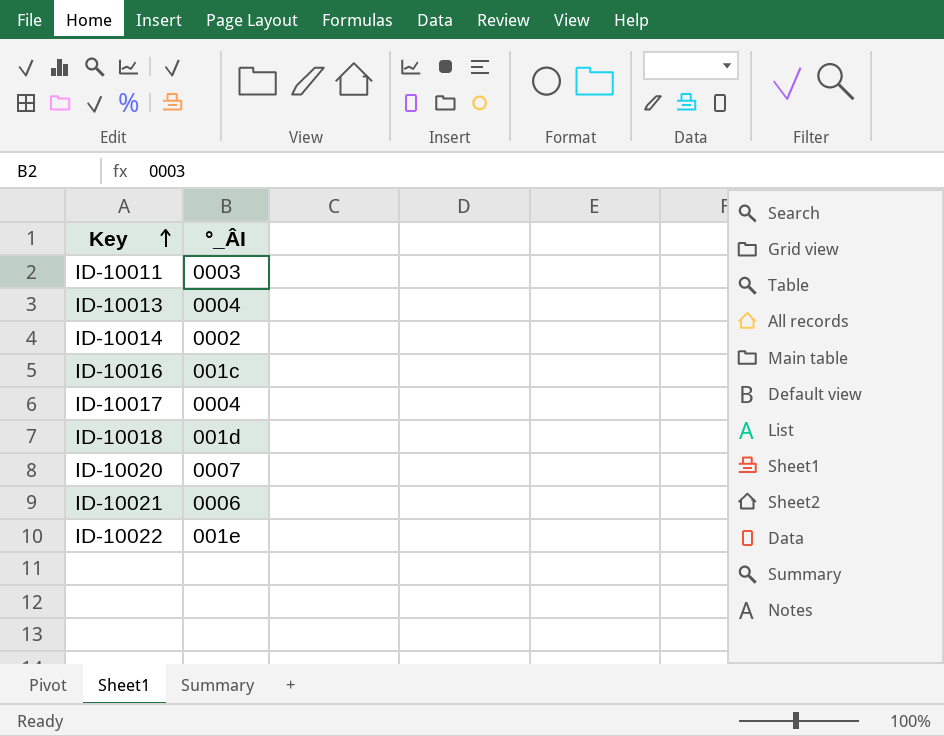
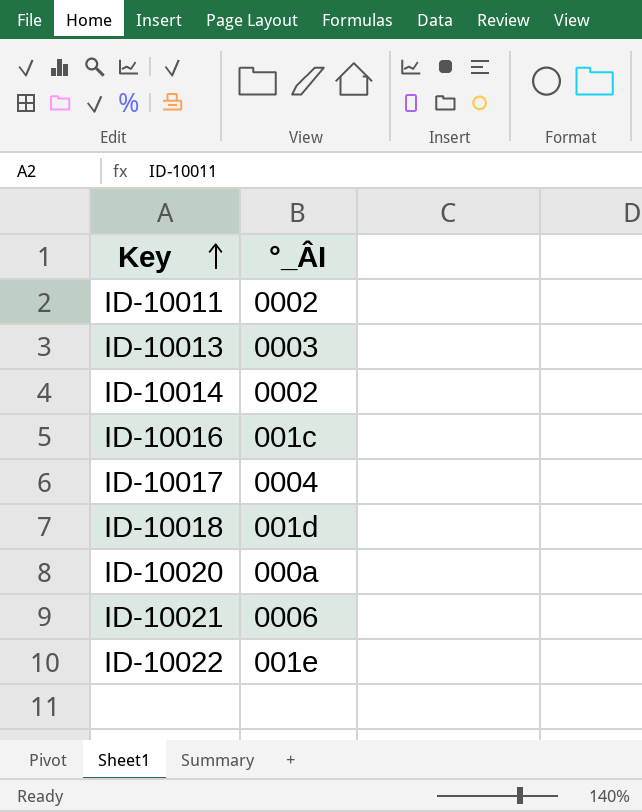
ID-10011 | °_ÂI: 0003 -> 0002
ID-10013 | °_ÂI: 0004 -> 0003
ID-10020 | °_ÂI: 0007 -> 000a

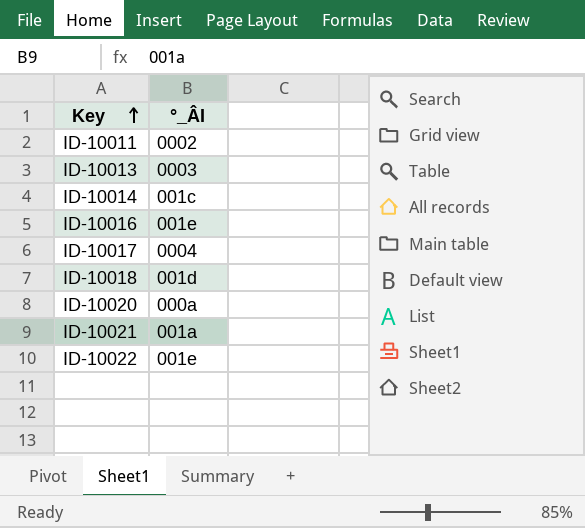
ID-10014 | °_ÂI: 0002 -> 001c
ID-10016 | °_ÂI: 001c -> 001e
ID-10021 | °_ÂI: 0006 -> 001a

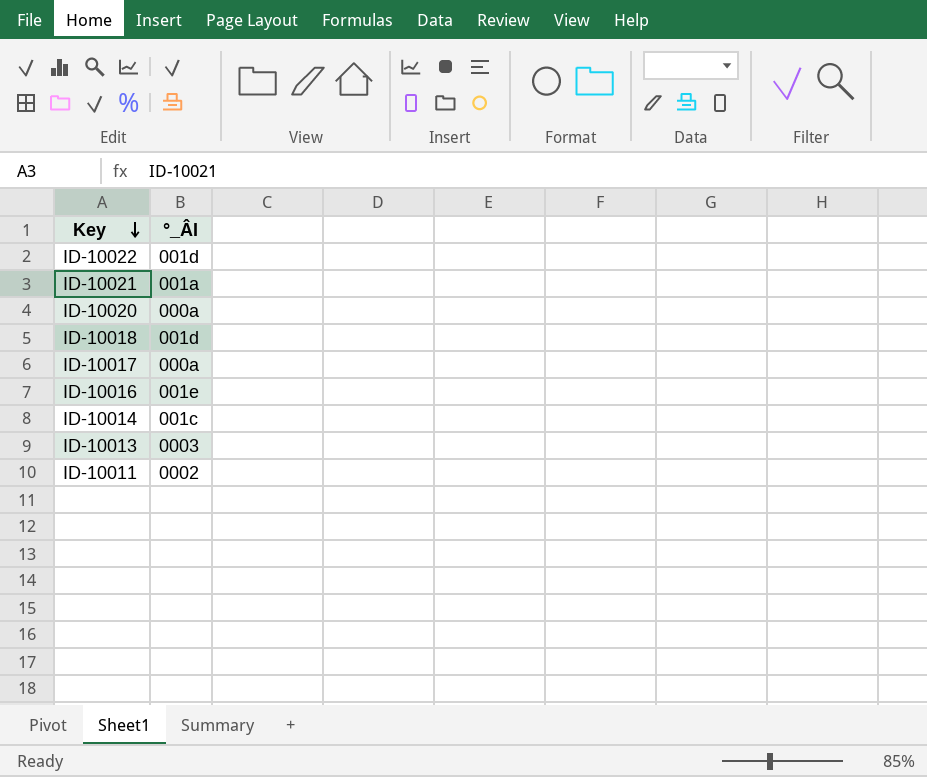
row order: Key ascending -> Key descending
ID-10022 | °_ÂI: 001e -> 001d
ID-10017 | °_ÂI: 0004 -> 000a

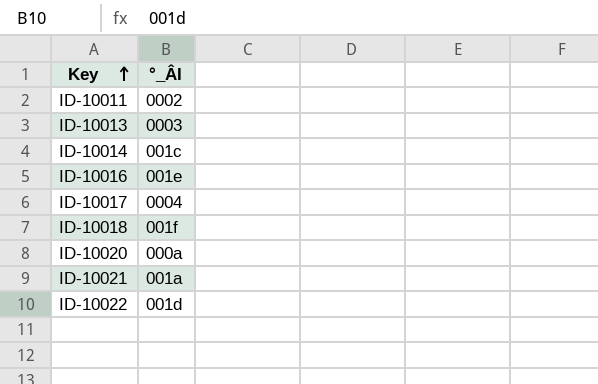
row order: Key descending -> Key ascending
ID-10017 | °_ÂI: 000a -> 0004
ID-10018 | °_ÂI: 001d -> 001f

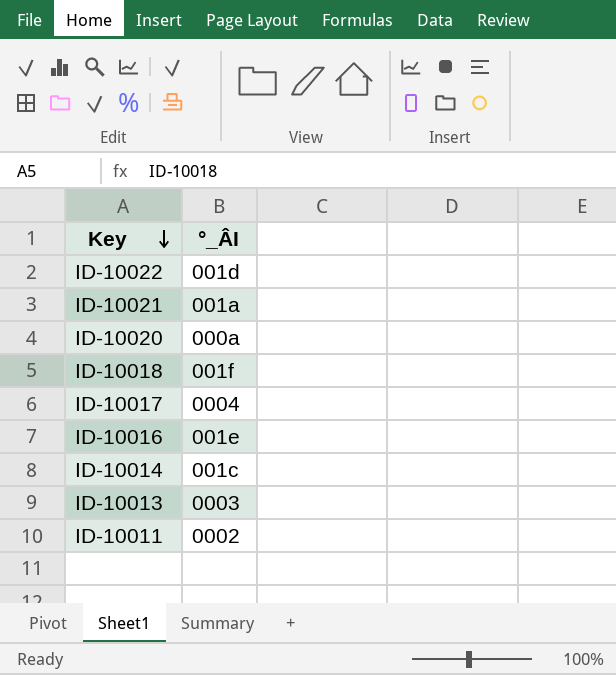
row order: Key ascending -> Key descending

